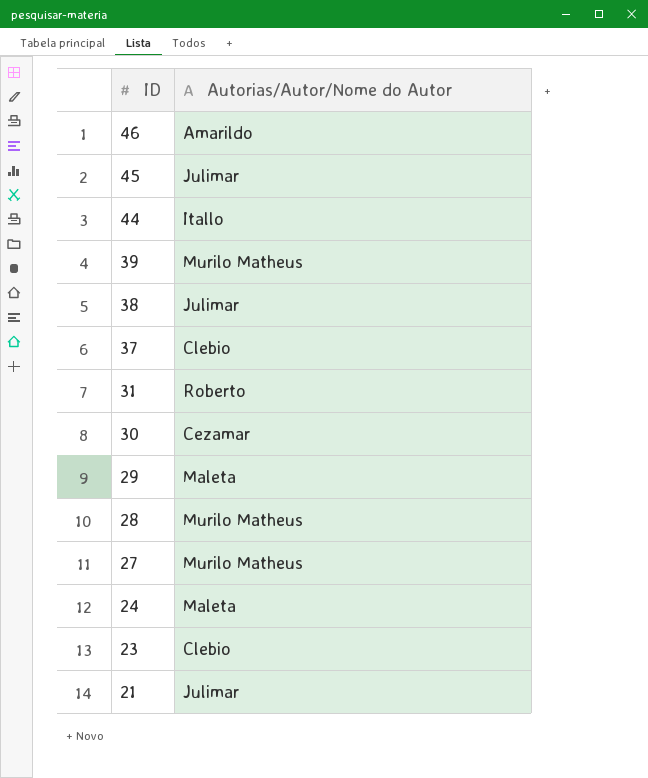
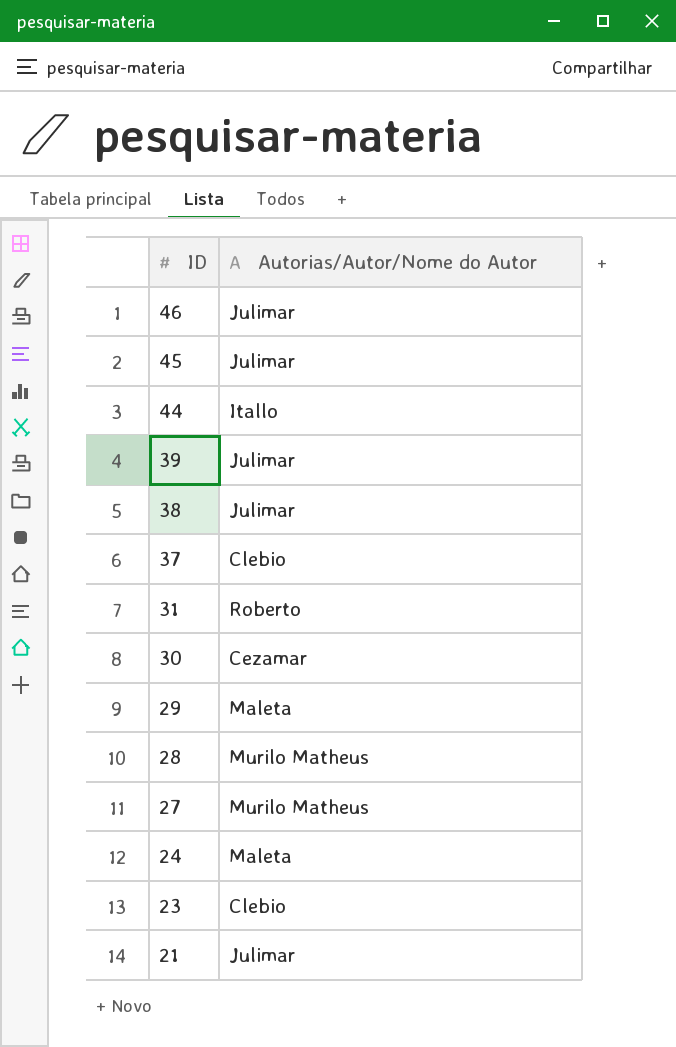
46 | Autorias/Autor/Nome do Autor: Amarildo -> Julimar
39 | Autorias/Autor/Nome do Autor: Murilo Matheus -> Julimar

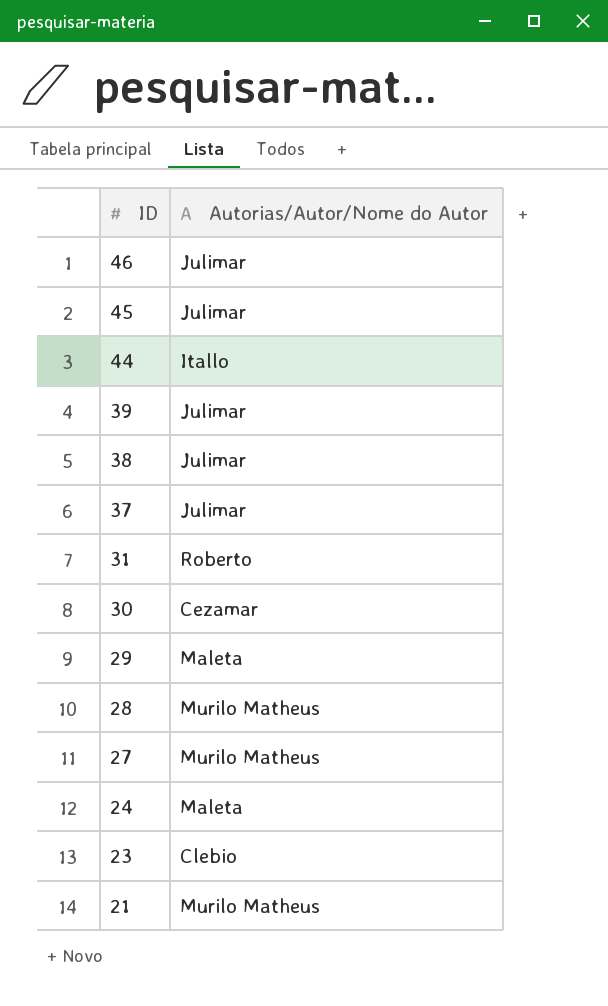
37 | Autorias/Autor/Nome do Autor: Clebio -> Julimar
21 | Autorias/Autor/Nome do Autor: Julimar -> Murilo Matheus

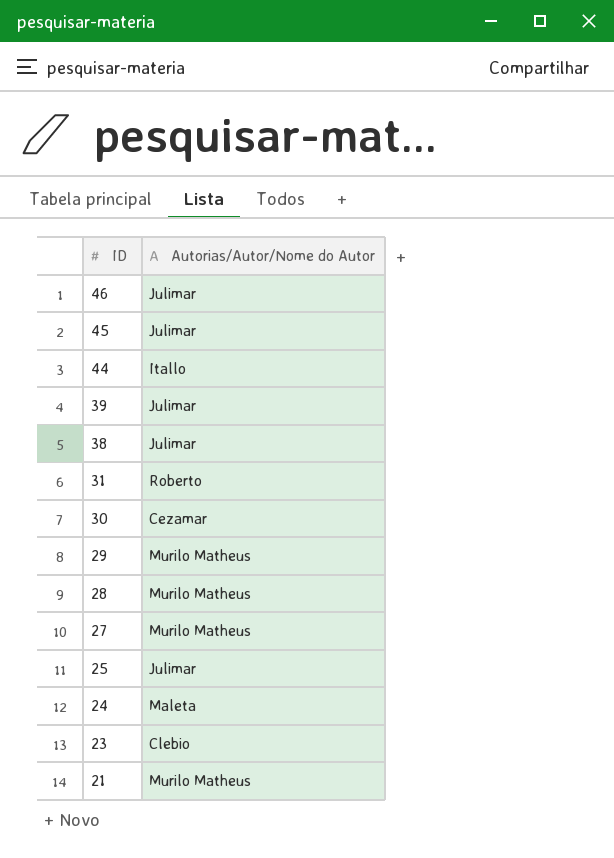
row 37: Julimar -> none
29 | Autorias/Autor/Nome do Autor: Maleta -> Murilo Matheus
row 25: none -> Julimar

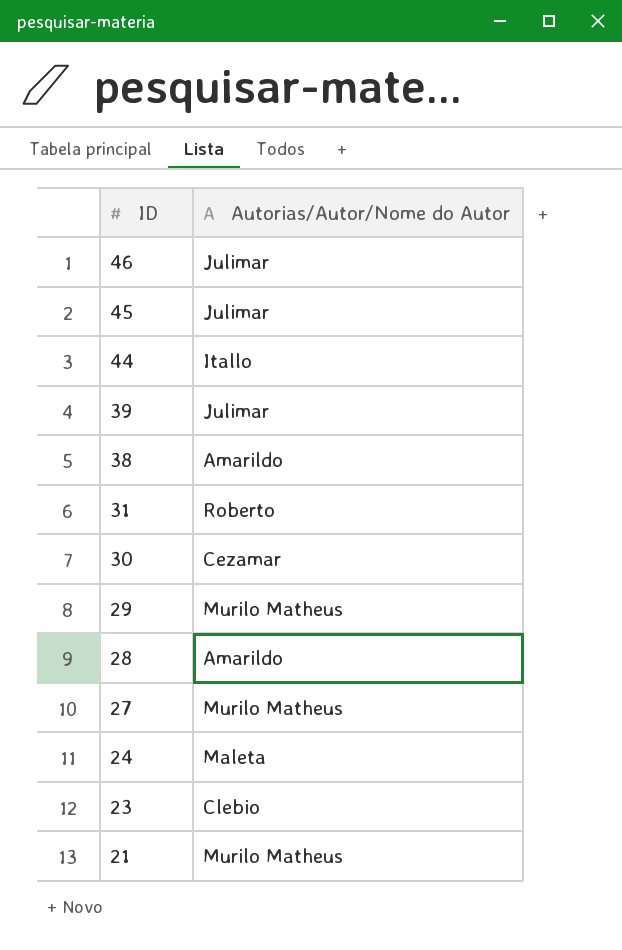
row 25: Julimar -> none
38 | Autorias/Autor/Nome do Autor: Julimar -> Amarildo
28 | Autorias/Autor/Nome do Autor: Murilo Matheus -> Amarildo

